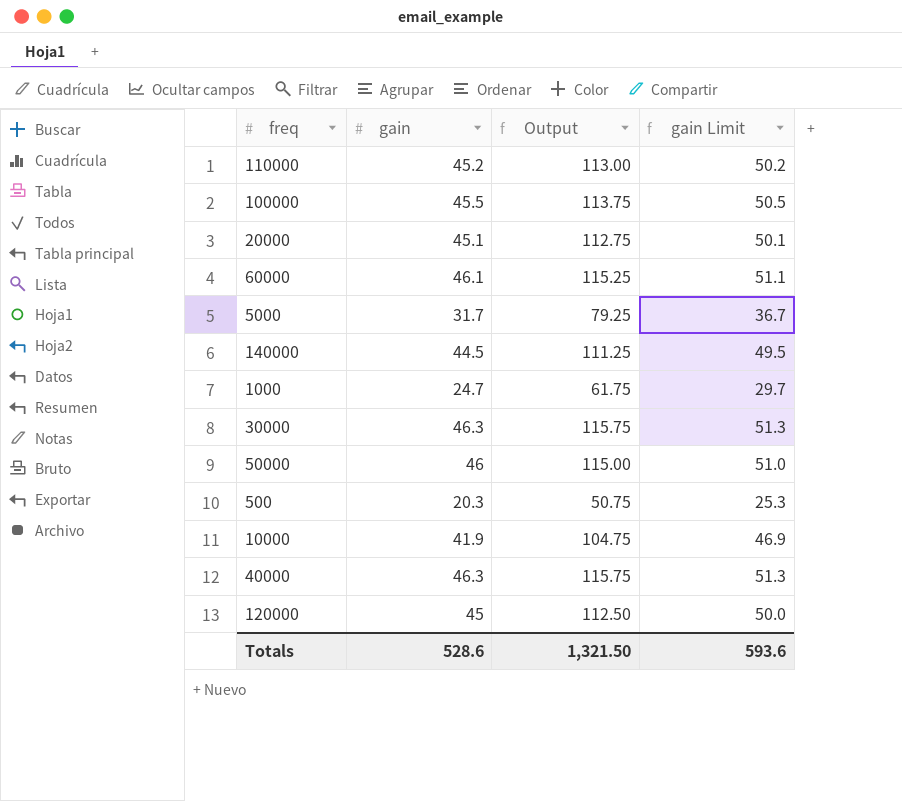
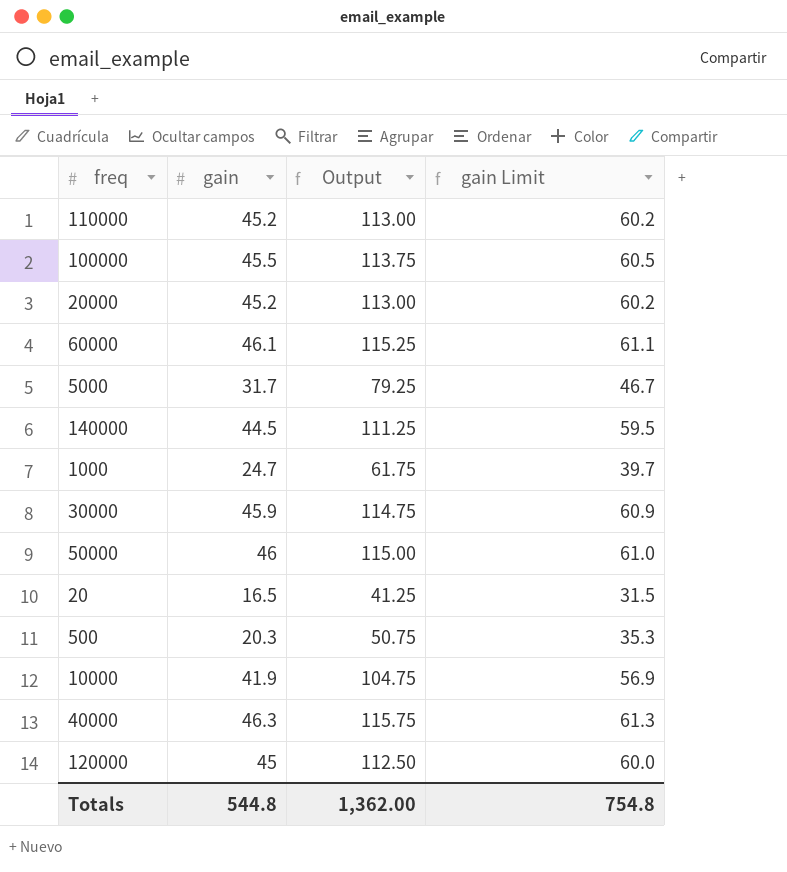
column gain Limit | formula: [gain] + 5 -> [gain] + 15
20000 | gain: 45.1 -> 45.2
20000 | Output: 112.75 -> 113.00
30000 | gain: 46.3 -> 45.9
30000 | Output: 115.75 -> 114.75
row 20: none -> 16.5 | 41.25 | 31.5
Totals | gain: 528.6 -> 544.8
Totals | Output: 1,321.50 -> 1,362.00
Totals | gain Limit: 593.6 -> 754.8

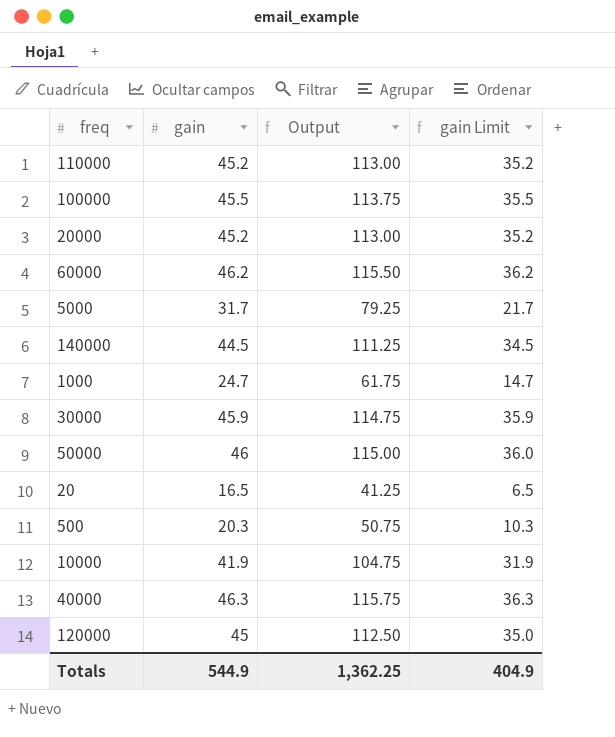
column gain Limit | formula: [gain] + 15 -> [gain] - 10
60000 | gain: 46.1 -> 46.2
60000 | Output: 115.25 -> 115.50
Totals | gain: 544.8 -> 544.9
Totals | Output: 1,362.00 -> 1,362.25
Totals | gain Limit: 754.8 -> 404.9

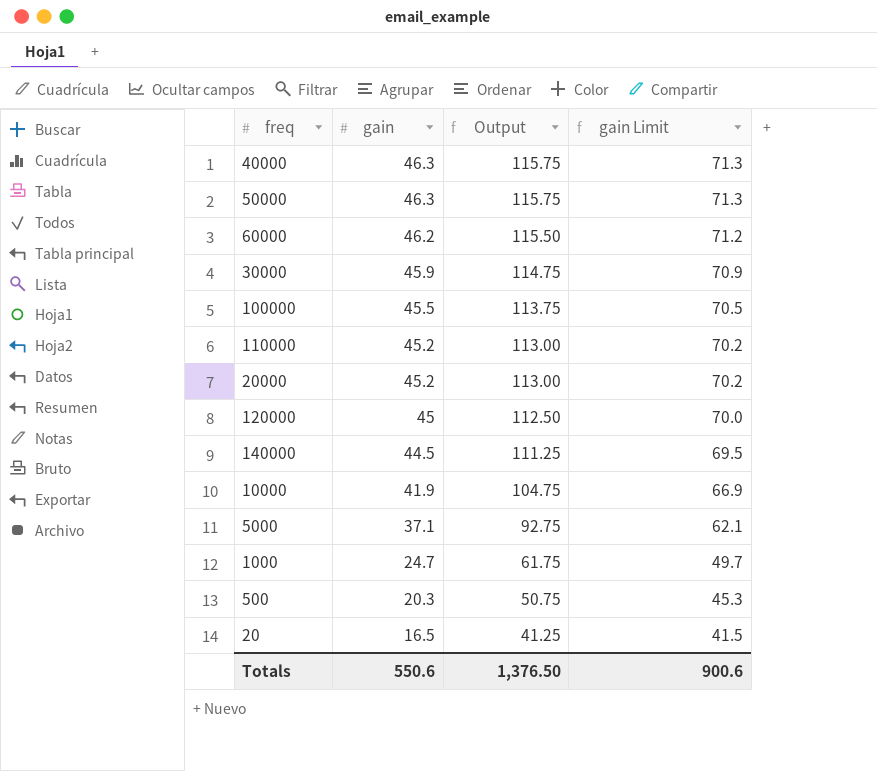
row order: none -> gain descending
column gain Limit | formula: [gain] - 10 -> [gain] + 25
50000 | gain: 46 -> 46.3
50000 | Output: 115.00 -> 115.75
5000 | gain: 31.7 -> 37.1
5000 | Output: 79.25 -> 92.75
Totals | gain: 544.9 -> 550.6
Totals | Output: 1,362.25 -> 1,376.50
Totals | gain Limit: 404.9 -> 900.6

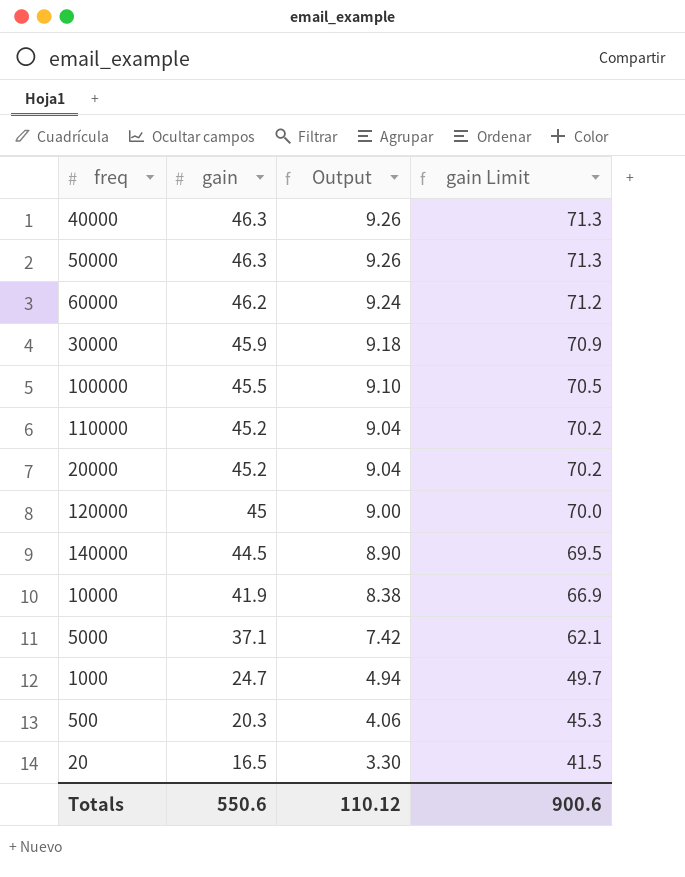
column Output | formula: [gain] * 2.5 -> [gain] * 0.2
Totals | Output: 1,376.50 -> 110.12

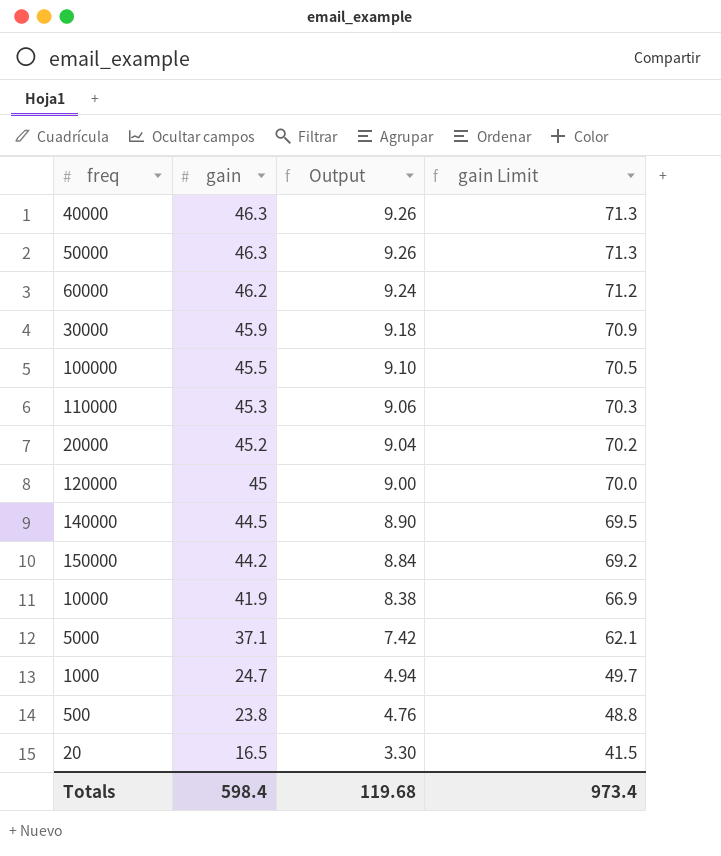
110000 | gain: 45.2 -> 45.3
110000 | Output: 9.04 -> 9.06
110000 | gain Limit: 70.2 -> 70.3
row 150000: none -> 44.2 | 8.84 | 69.2
500 | gain: 20.3 -> 23.8
500 | Output: 4.06 -> 4.76
500 | gain Limit: 45.3 -> 48.8
Totals | gain: 550.6 -> 598.4
Totals | Output: 110.12 -> 119.68
Totals | gain Limit: 900.6 -> 973.4

